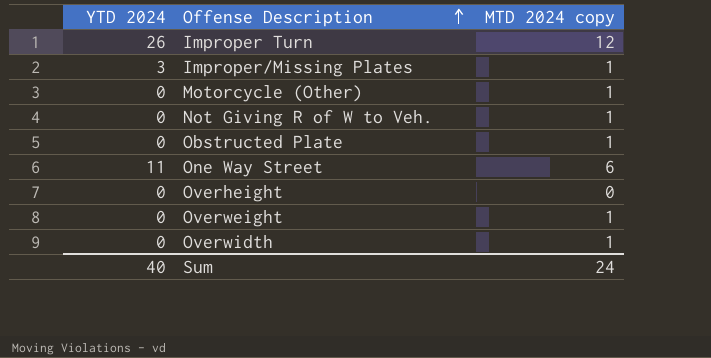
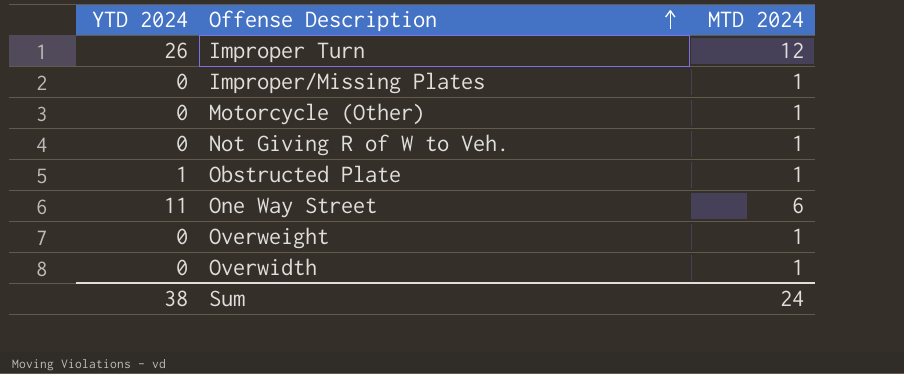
column name: MTD 2024 copy -> MTD 2024
row Overheight: 0 | 0 -> none
Improper/Missing Plates | YTD 2024: 3 -> 0
Obstructed Plate | YTD 2024: 0 -> 1
Sum | YTD 2024: 40 -> 38

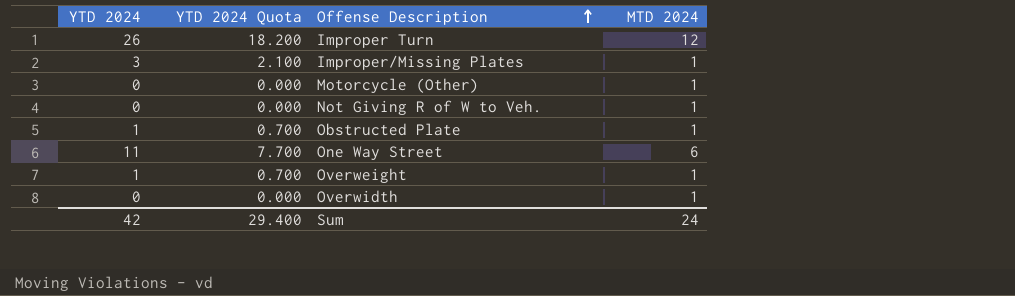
column YTD 2024 Quota | formula: none -> [YTD 2024] * 0.7
Improper/Missing Plates | YTD 2024: 0 -> 3
Overweight | YTD 2024: 0 -> 1
Sum | YTD 2024: 38 -> 42

